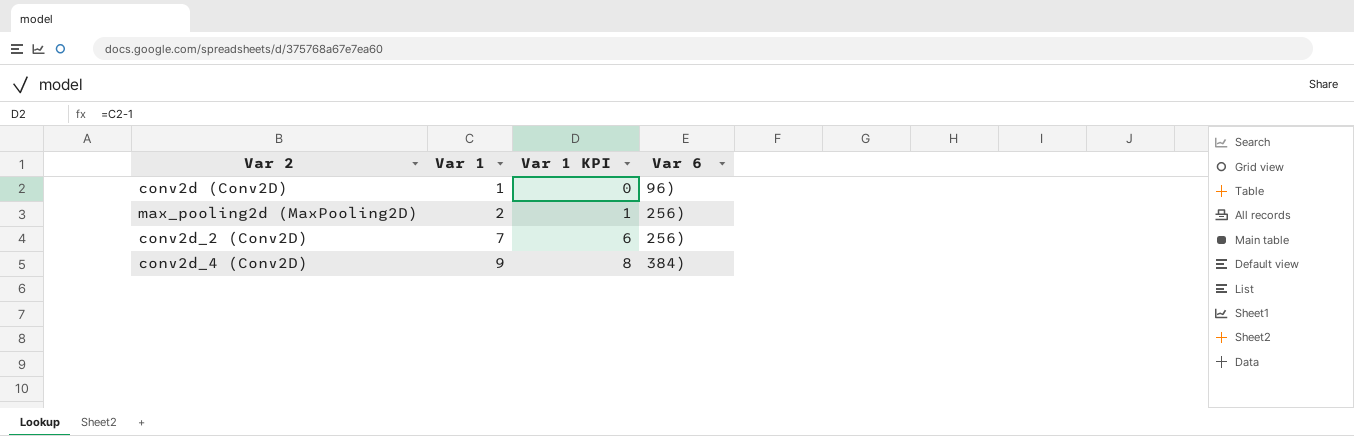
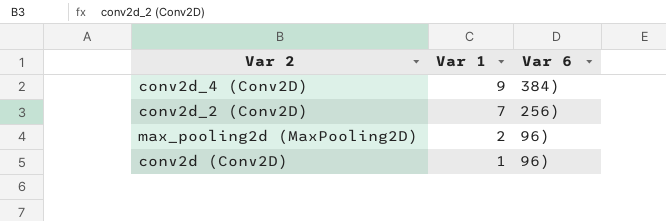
row order: Var 1 ascending -> Var 1 descending
column Var 1 KPI | formula: [Var 1] - 1 -> none
max_pooling2d (MaxPooling2D) | Var 6: 256) -> 96)

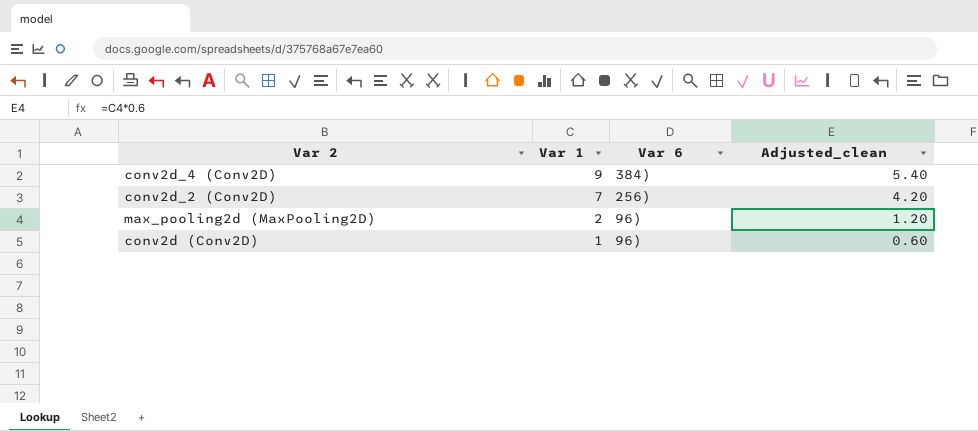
column Adjusted_clean | formula: none -> [Var 1] * 0.6

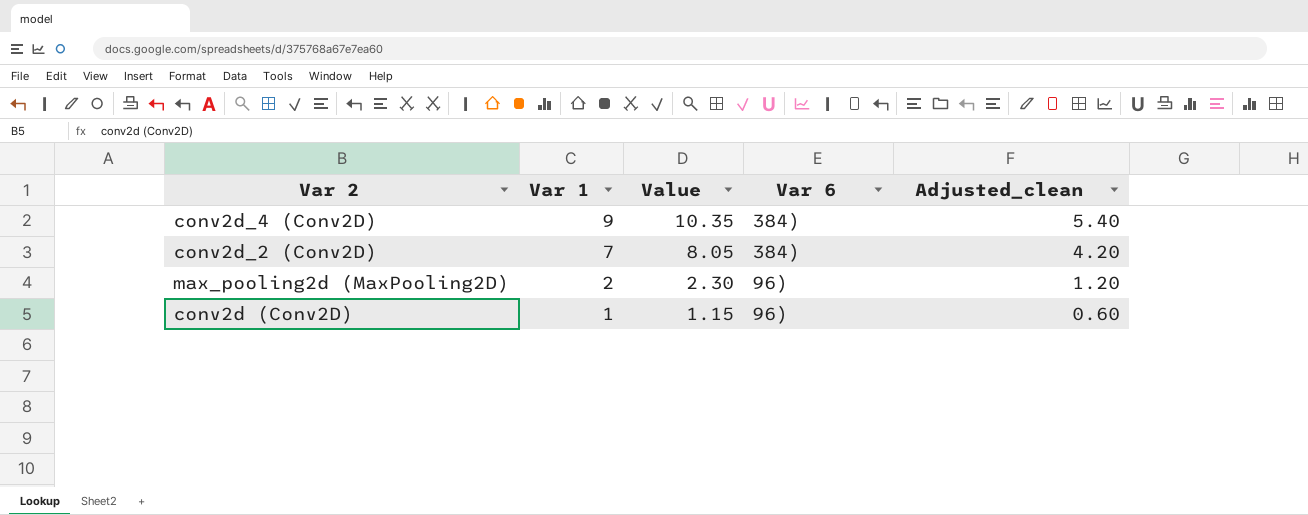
column Value | formula: none -> [Var 1] * 1.15
conv2d_2 (Conv2D) | Var 6: 256) -> 384)

